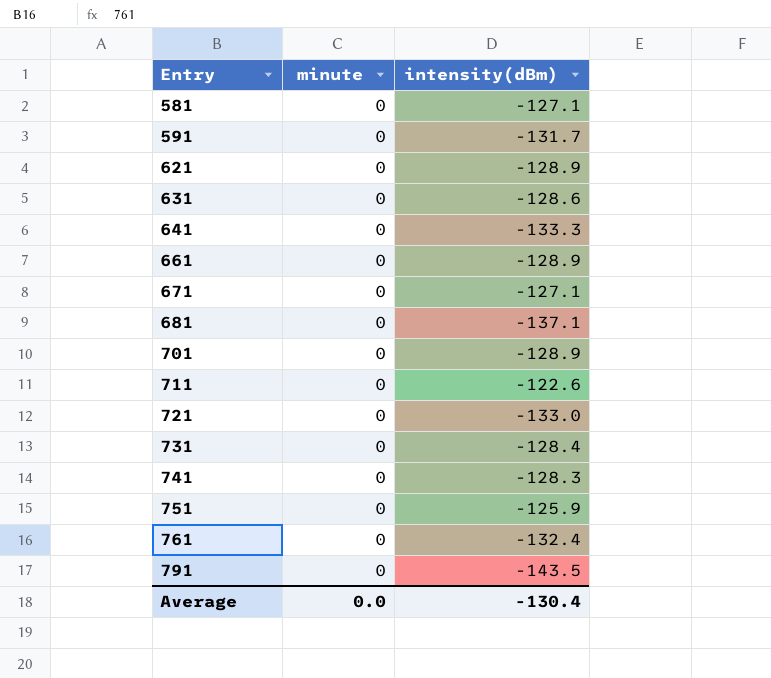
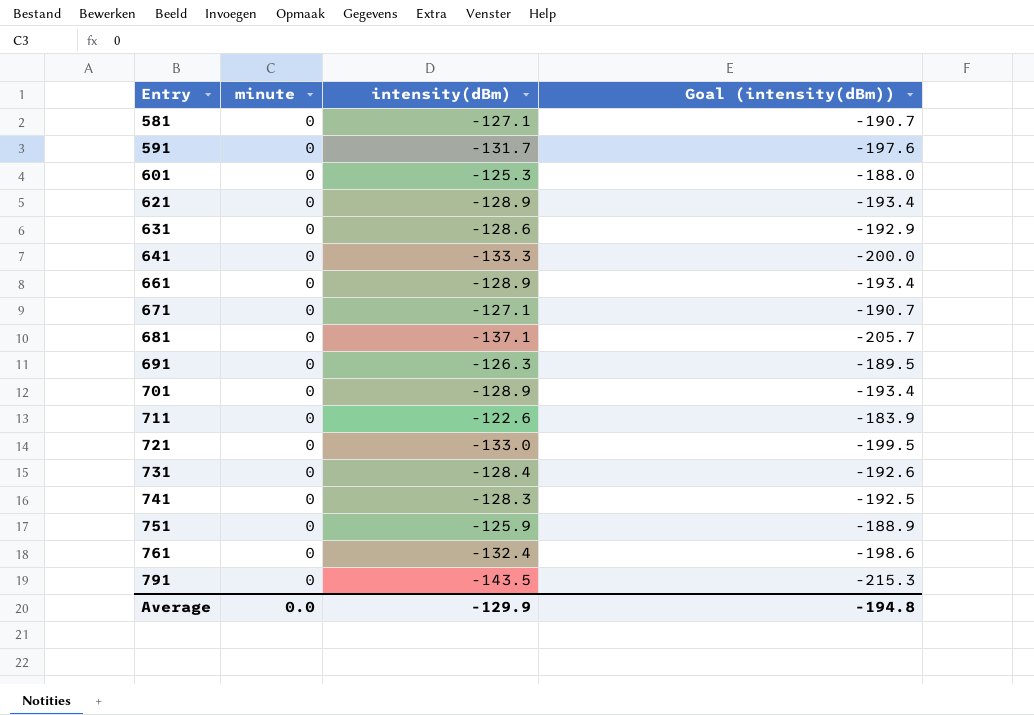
column Goal (intensity(dBm)) | formula: none -> [intensity(dBm)] * 1.5
row 601: none -> 0 | -125.3 | -188.0
row 691: none -> 0 | -126.3 | -189.5
Average | intensity(dBm): -130.4 -> -129.9

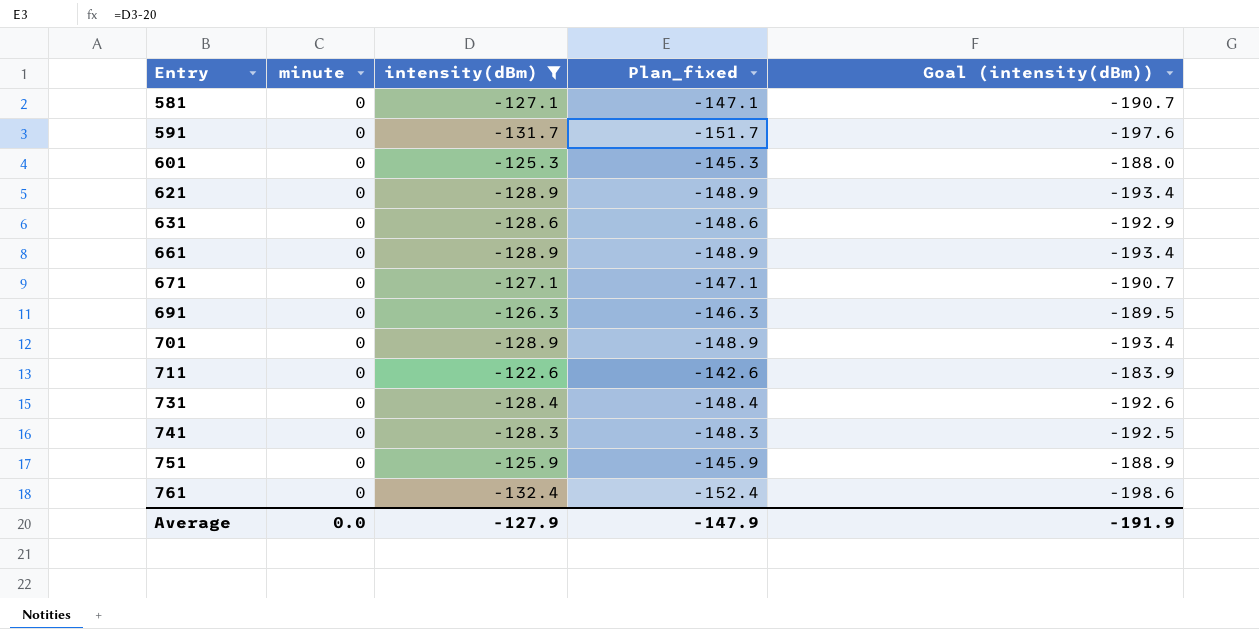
filter: none -> intensity(dBm) >= -132.4
column Plan_fixed | formula: none -> [intensity(dBm)] - 20
Average | intensity(dBm): -129.9 -> -127.9
Average | Goal (intensity(dBm)): -194.8 -> -191.9

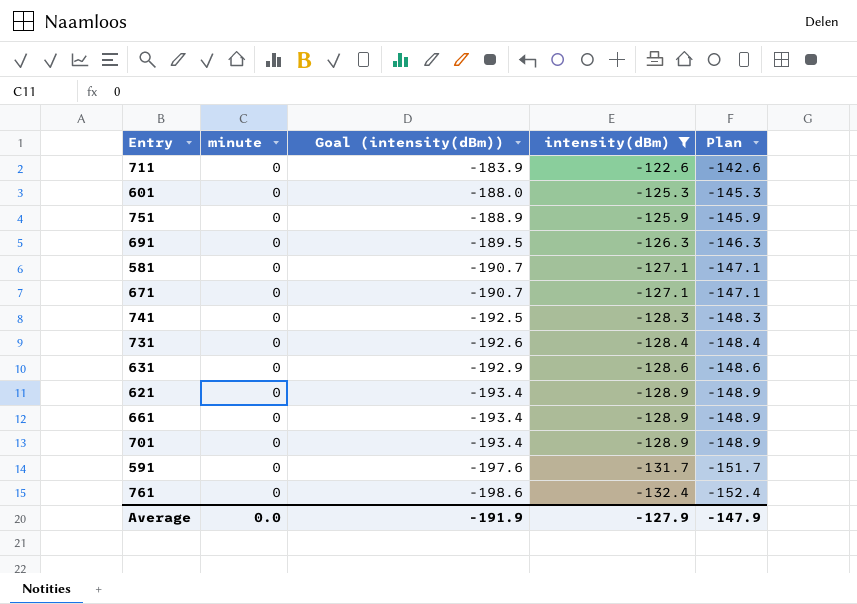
row order: Entry ascending -> Goal (intensity(dBm)) descending
column Goal (intensity(dBm)) | position: 5 -> 3
column name: Plan_fixed -> Plan

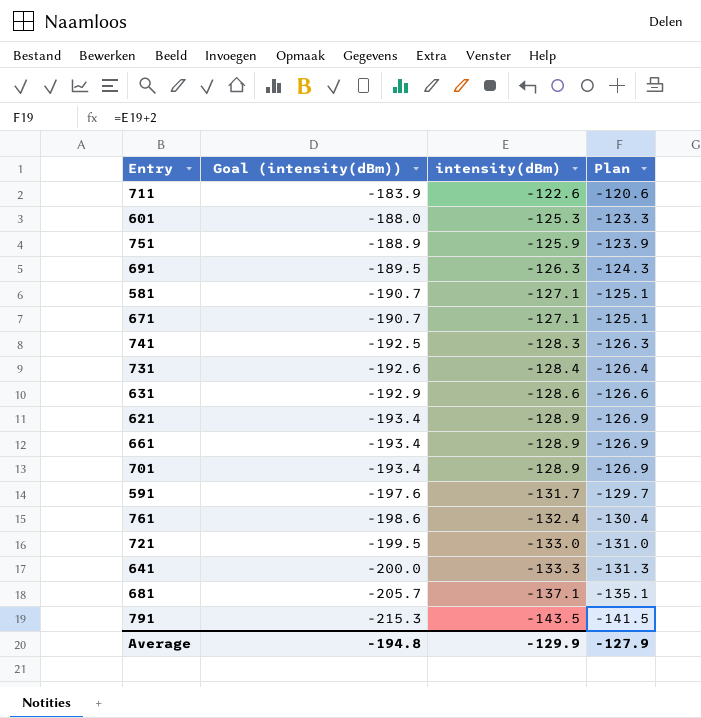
filter: intensity(dBm) >= -132.4 -> none
column minute | position: 2 -> none
column Plan | formula: [intensity(dBm)] - 20 -> [intensity(dBm)] + 2
Average | Goal (intensity(dBm)): -191.9 -> -194.8
Average | intensity(dBm): -127.9 -> -129.9
Average | Plan: -147.9 -> -127.9

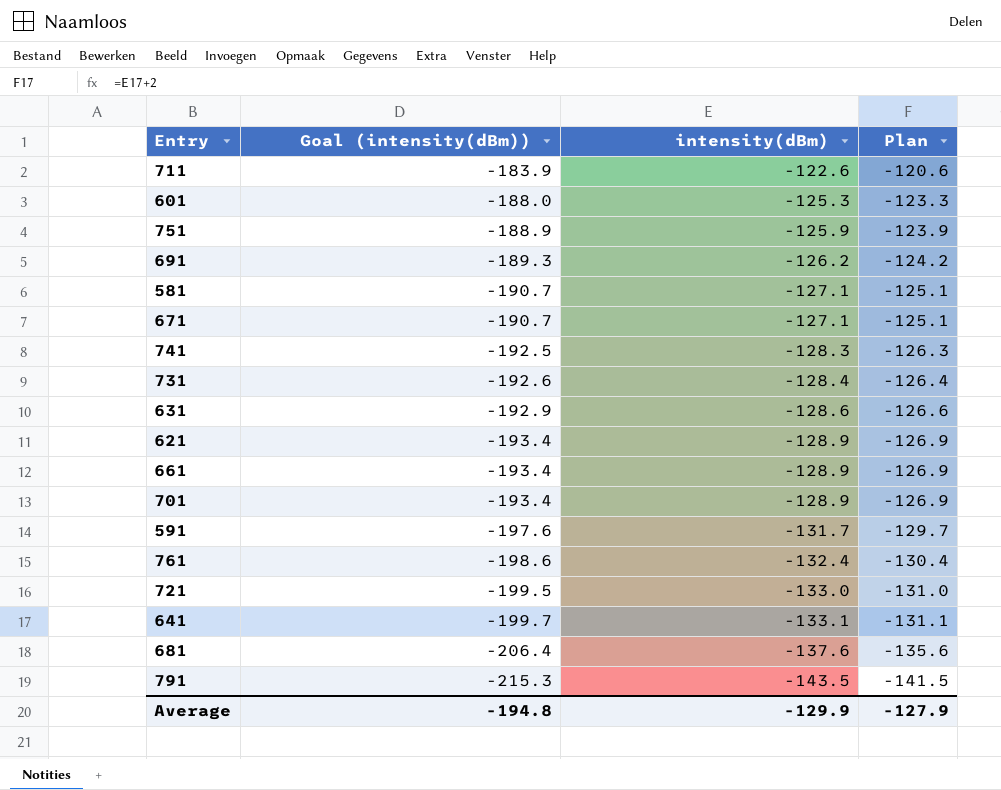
691 | Goal (intensity(dBm)): -189.5 -> -189.3
691 | intensity(dBm): -126.3 -> -126.2
691 | Plan: -124.3 -> -124.2
641 | Goal (intensity(dBm)): -200.0 -> -199.7
641 | intensity(dBm): -133.3 -> -133.1
641 | Plan: -131.3 -> -131.1
681 | Goal (intensity(dBm)): -205.7 -> -206.4
681 | intensity(dBm): -137.1 -> -137.6
681 | Plan: -135.1 -> -135.6

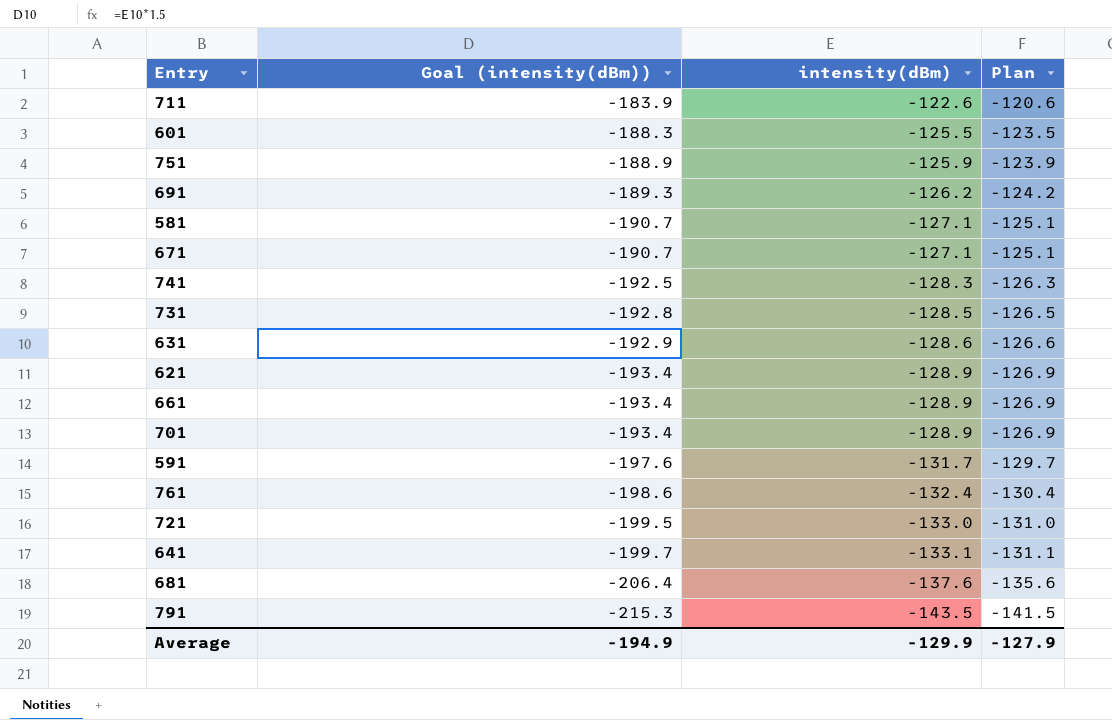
601 | Goal (intensity(dBm)): -188.0 -> -188.3
601 | intensity(dBm): -125.3 -> -125.5
601 | Plan: -123.3 -> -123.5
731 | Goal (intensity(dBm)): -192.6 -> -192.8
731 | intensity(dBm): -128.4 -> -128.5
731 | Plan: -126.4 -> -126.5
Average | Goal (intensity(dBm)): -194.8 -> -194.9

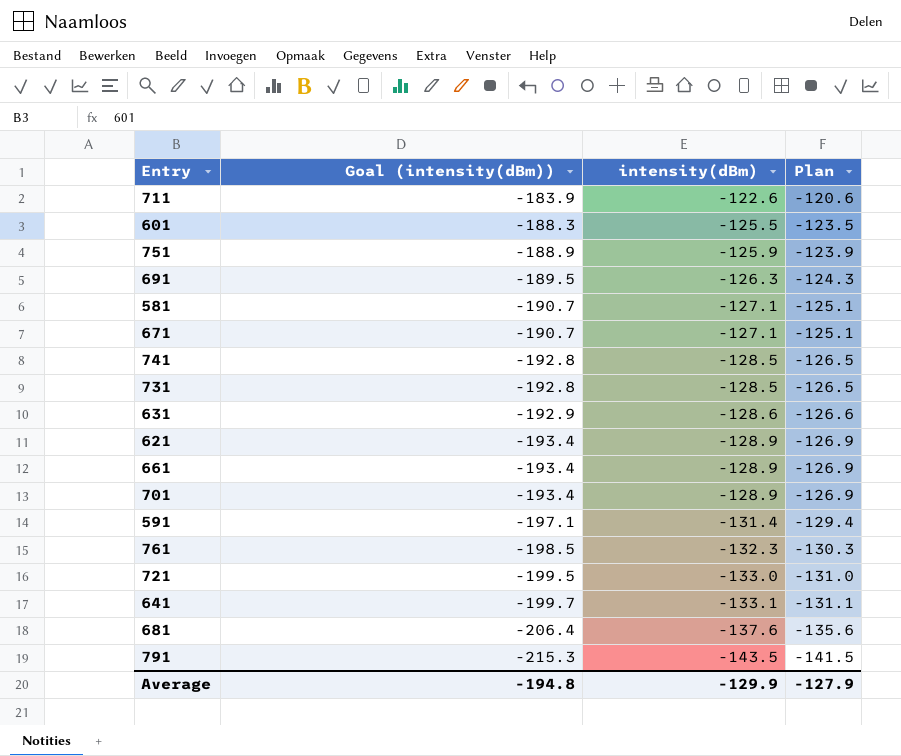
691 | Goal (intensity(dBm)): -189.3 -> -189.5
691 | intensity(dBm): -126.2 -> -126.3
691 | Plan: -124.2 -> -124.3
741 | Goal (intensity(dBm)): -192.5 -> -192.8
741 | intensity(dBm): -128.3 -> -128.5
741 | Plan: -126.3 -> -126.5
591 | Goal (intensity(dBm)): -197.6 -> -197.1
591 | intensity(dBm): -131.7 -> -131.4
591 | Plan: -129.7 -> -129.4
761 | Goal (intensity(dBm)): -198.6 -> -198.5
761 | intensity(dBm): -132.4 -> -132.3
761 | Plan: -130.4 -> -130.3
Average | Goal (intensity(dBm)): -194.9 -> -194.8

